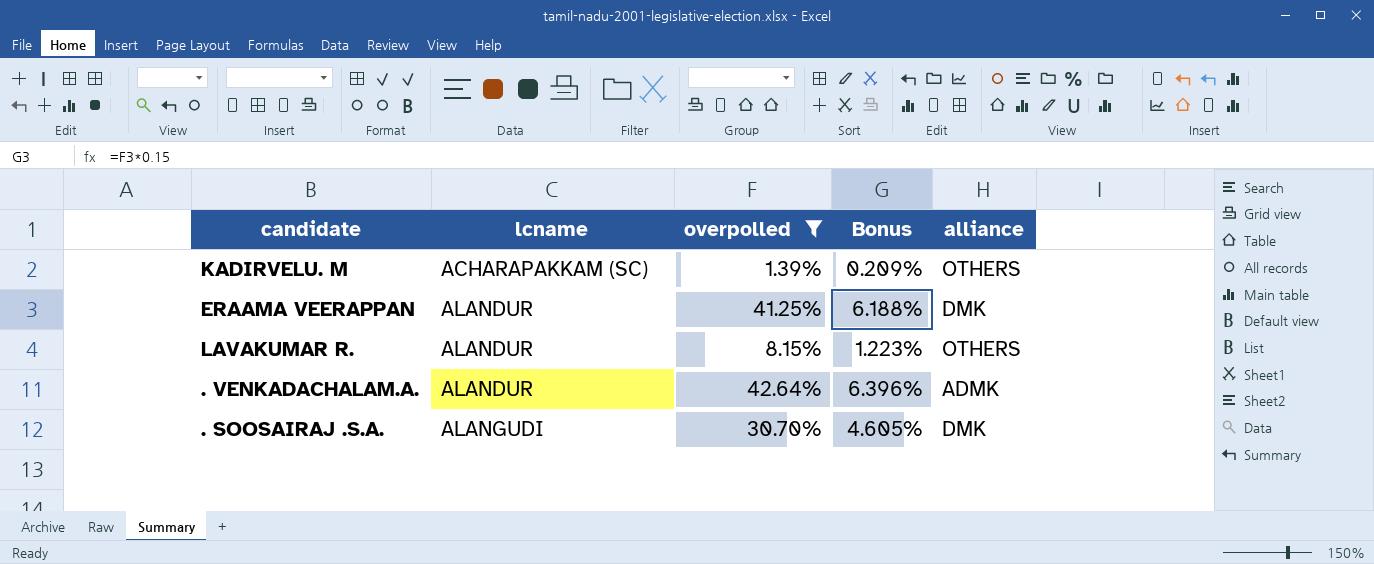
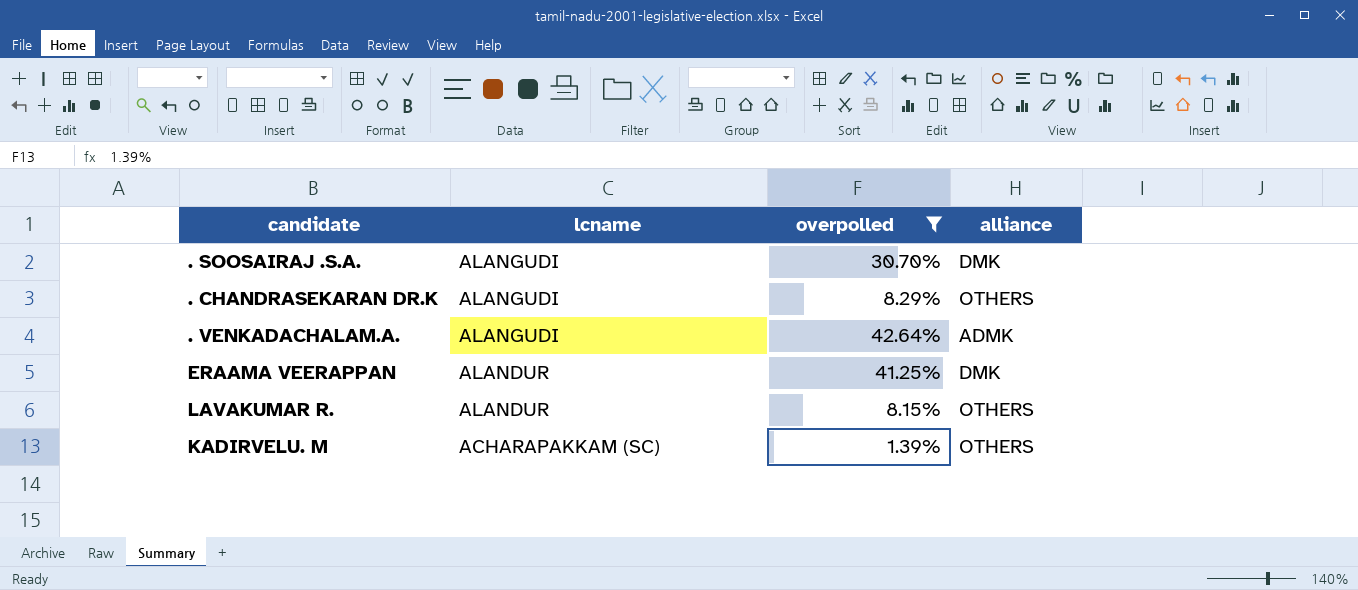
row order: lcname ascending -> lcname descending
column Bonus | formula: [overpolled] * 0.15 -> none
row . CHANDRASEKARAN DR.K: none -> ALANGUDI | 8.29% | OTHERS
. VENKADACHALAM.A. | lcname: ALANDUR -> ALANGUDI

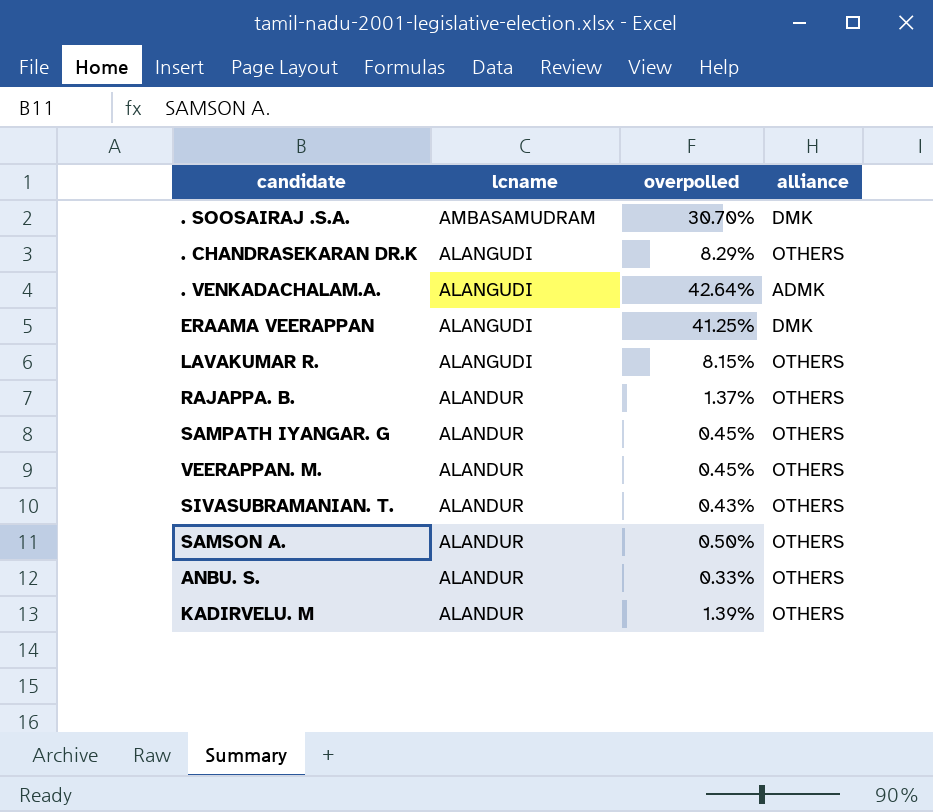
filter: overpolled >= 1.39% -> none
. SOOSAIRAJ .S.A. | lcname: ALANGUDI -> AMBASAMUDRAM
ERAAMA VEERAPPAN | lcname: ALANDUR -> ALANGUDI
LAVAKUMAR R. | lcname: ALANDUR -> ALANGUDI
KADIRVELU. M | lcname: ACHARAPAKKAM (SC) -> ALANDUR

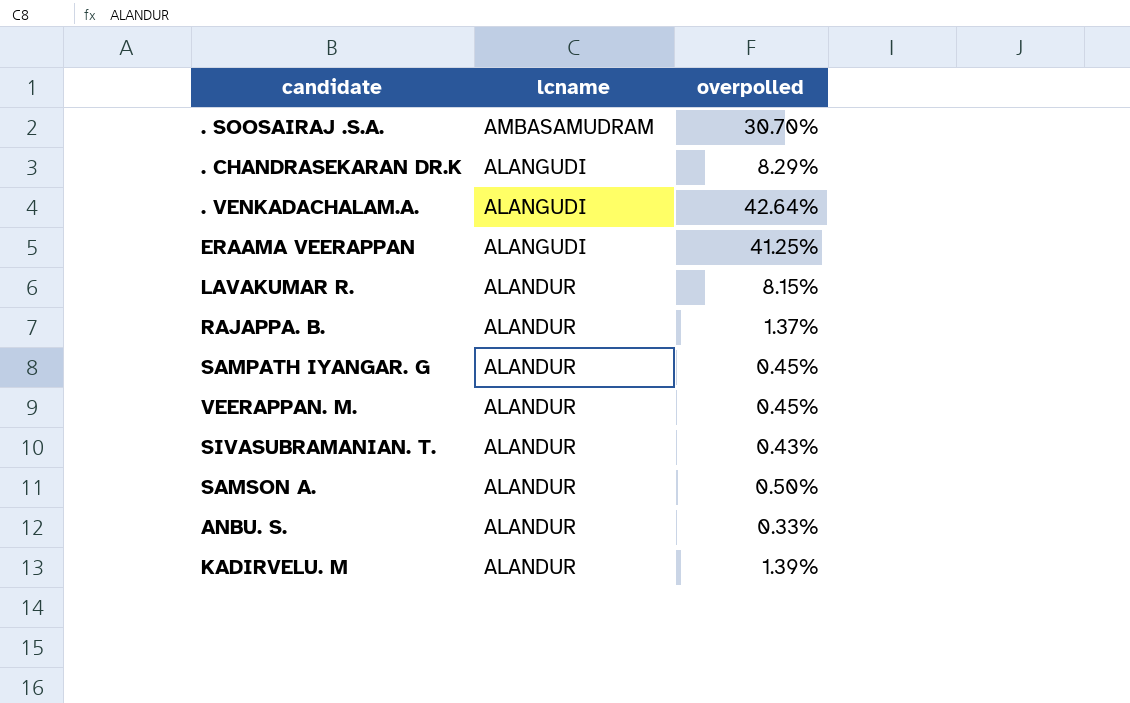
column alliance | position: 4 -> none
LAVAKUMAR R. | lcname: ALANGUDI -> ALANDUR

